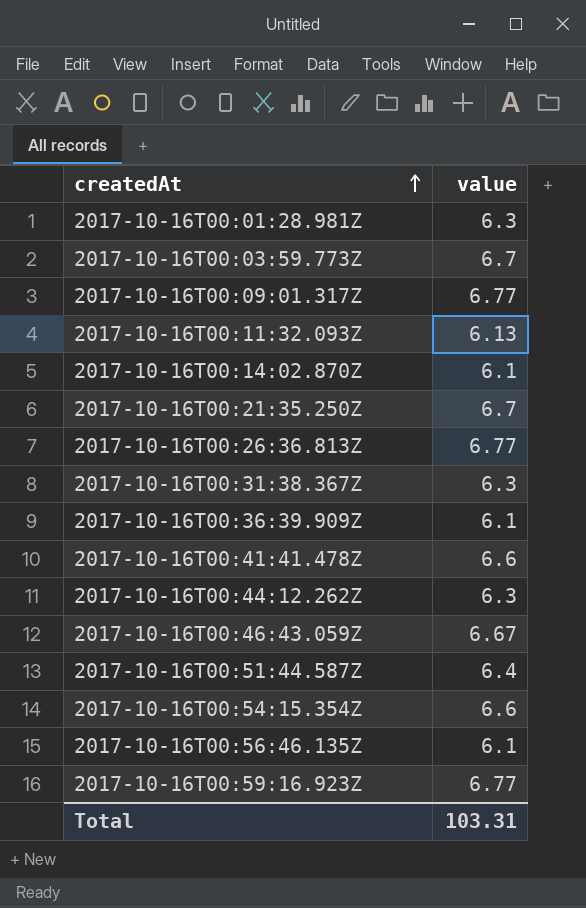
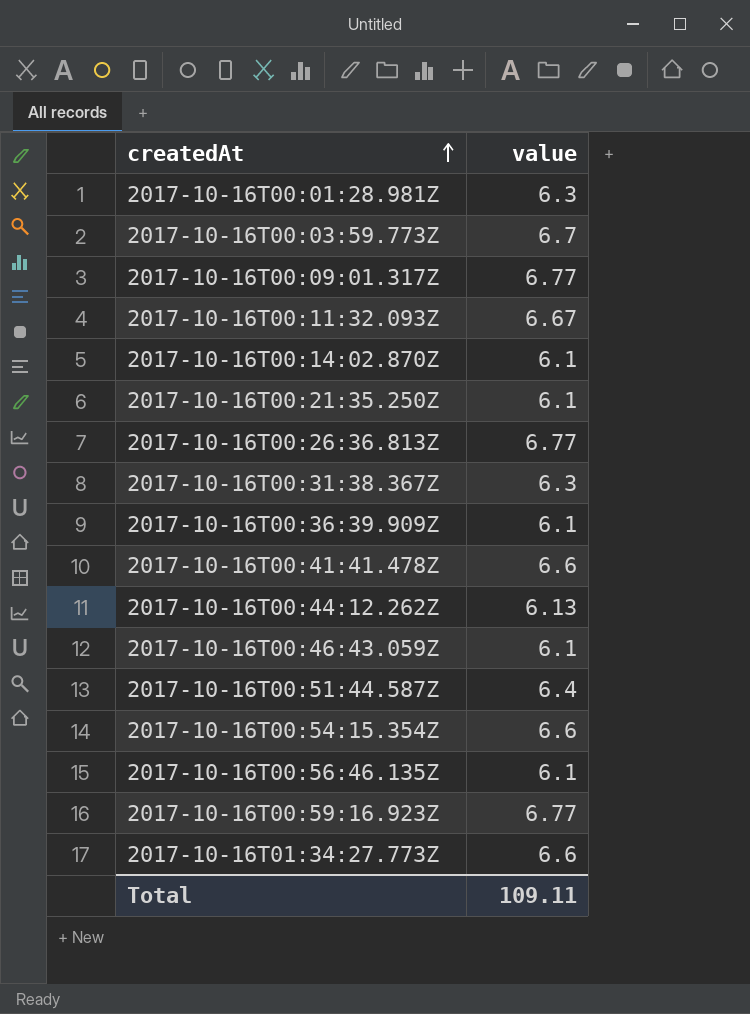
2017-10-16T00:11:32.093Z | value: 6.13 -> 6.67
2017-10-16T00:21:35.250Z | value: 6.7 -> 6.1
2017-10-16T00:44:12.262Z | value: 6.3 -> 6.13
2017-10-16T00:46:43.059Z | value: 6.67 -> 6.1
row 2017-10-16T01:34:27.773Z: none -> 6.6
Total | value: 103.31 -> 109.11

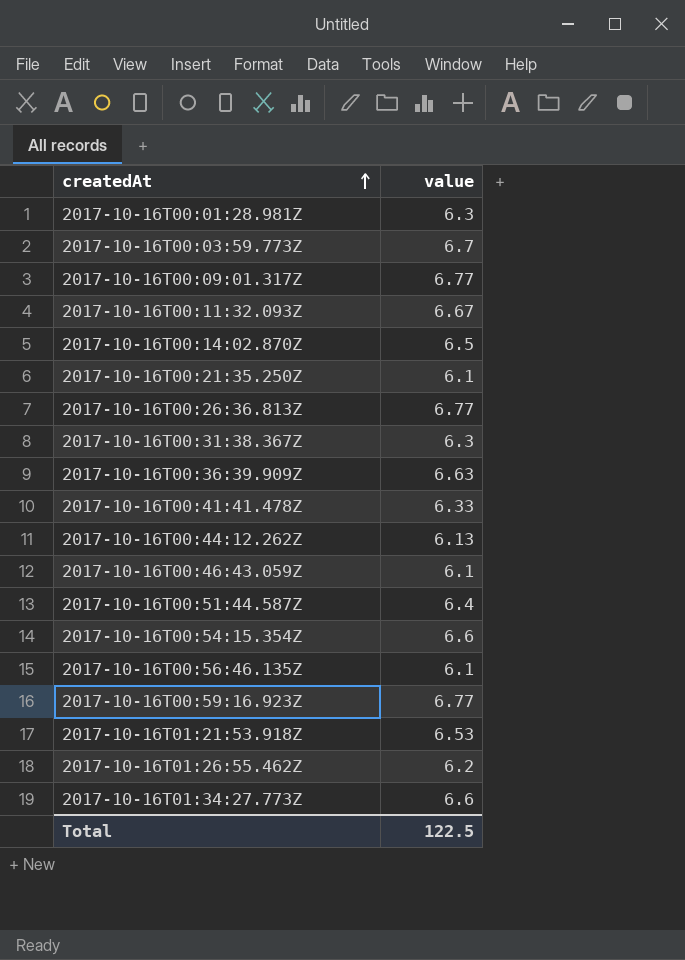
2017-10-16T00:14:02.870Z | value: 6.1 -> 6.5
2017-10-16T00:36:39.909Z | value: 6.1 -> 6.63
2017-10-16T00:41:41.478Z | value: 6.6 -> 6.33
row 2017-10-16T01:21:53.918Z: none -> 6.53
row 2017-10-16T01:26:55.462Z: none -> 6.2
Total | value: 109.11 -> 122.5

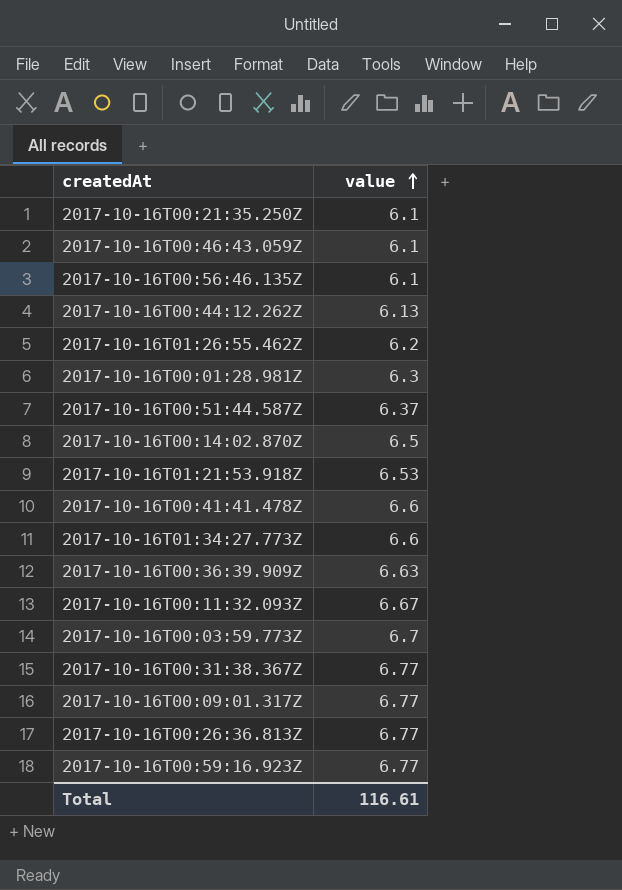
row order: createdAt ascending -> value ascending
row 2017-10-16T00:54:15.354Z: 6.6 -> none
2017-10-16T00:51:44.587Z | value: 6.4 -> 6.37
2017-10-16T00:41:41.478Z | value: 6.33 -> 6.6
2017-10-16T00:31:38.367Z | value: 6.3 -> 6.77
Total | value: 122.5 -> 116.61

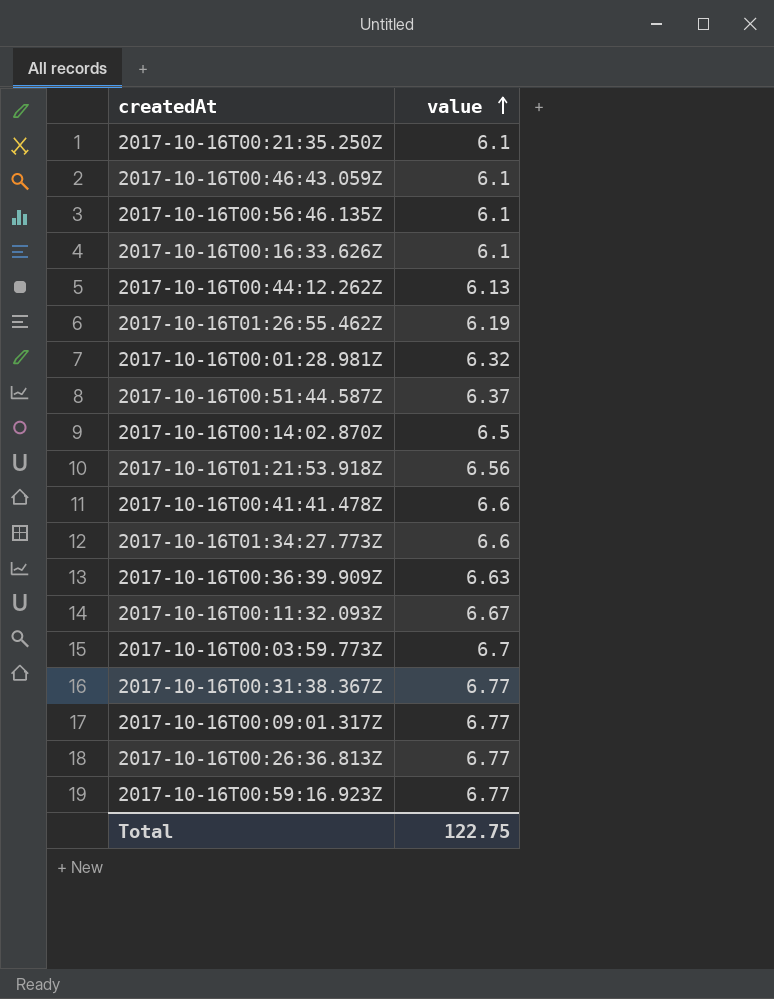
row 2017-10-16T00:16:33.626Z: none -> 6.1
2017-10-16T01:26:55.462Z | value: 6.2 -> 6.19
2017-10-16T00:01:28.981Z | value: 6.3 -> 6.32
2017-10-16T01:21:53.918Z | value: 6.53 -> 6.56
Total | value: 116.61 -> 122.75

